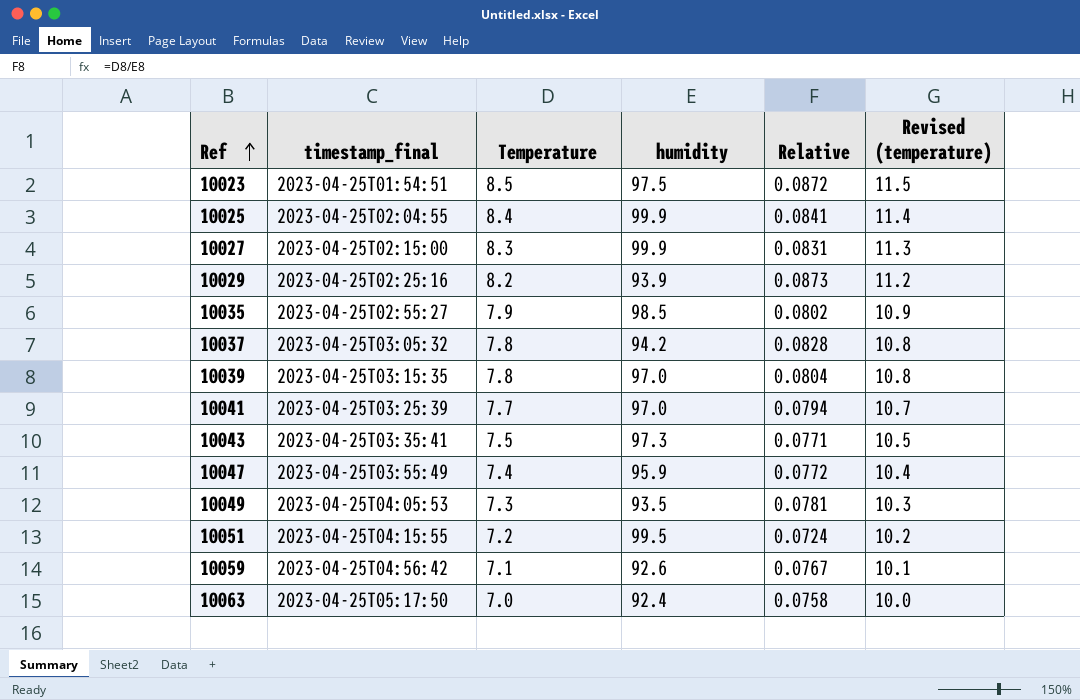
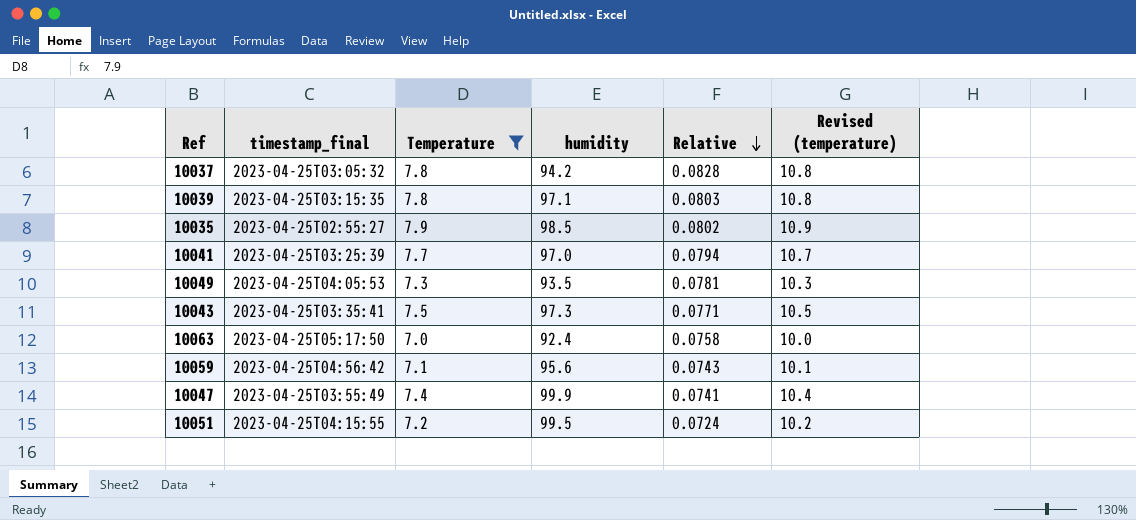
filter: none -> Temperature <= 7.9
row order: Ref ascending -> Relative descending
10039 | humidity: 97.0 -> 97.1
10039 | Relative: 0.0804 -> 0.0803
10059 | humidity: 92.6 -> 95.6
10059 | Relative: 0.0767 -> 0.0743
10047 | humidity: 95.9 -> 99.9
10047 | Relative: 0.0772 -> 0.0741

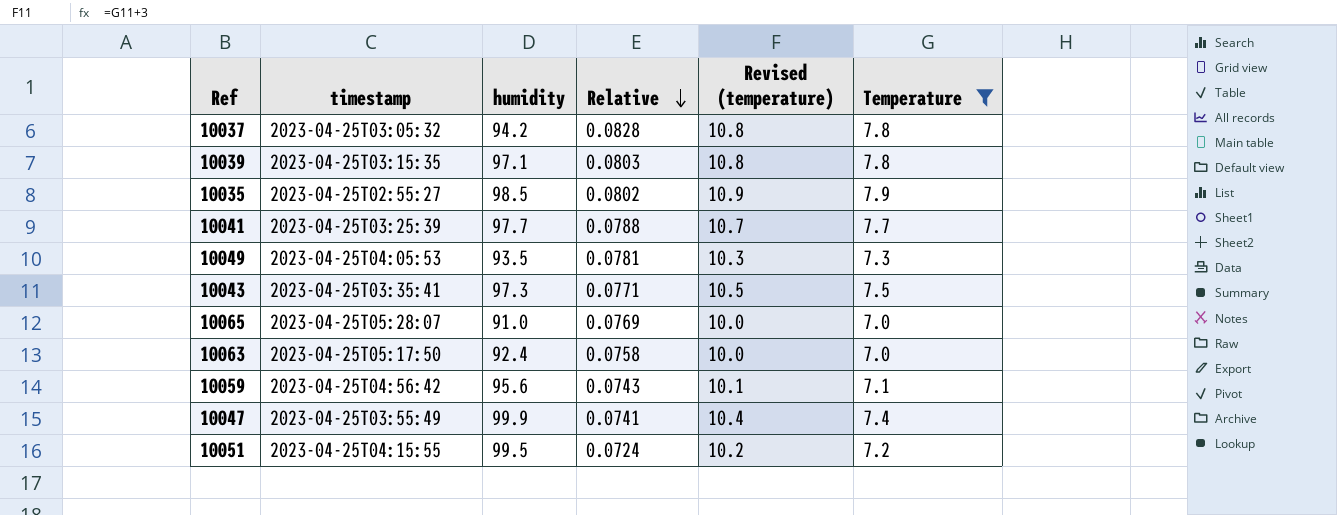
column name: timestamp_final -> timestamp
column Temperature | position: 3 -> 6
10041 | humidity: 97.0 -> 97.7
10041 | Relative: 0.0794 -> 0.0788
row 10065: none -> 2023-04-25T05:28:07 | 91.0 | 0.0769 | 10.0 | 7.0

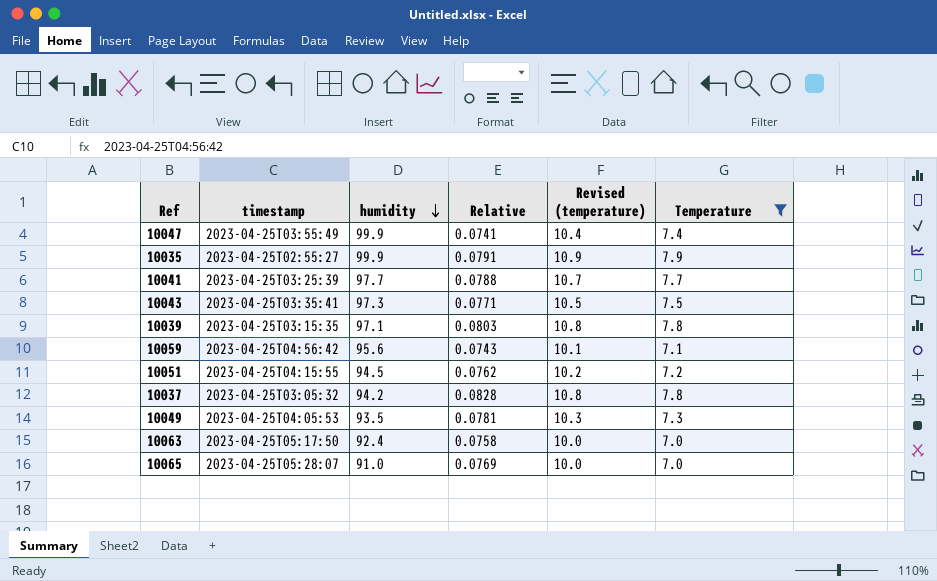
row order: Relative descending -> humidity descending
10035 | humidity: 98.5 -> 99.9
10035 | Relative: 0.0802 -> 0.0791
10051 | humidity: 99.5 -> 94.5
10051 | Relative: 0.0724 -> 0.0762

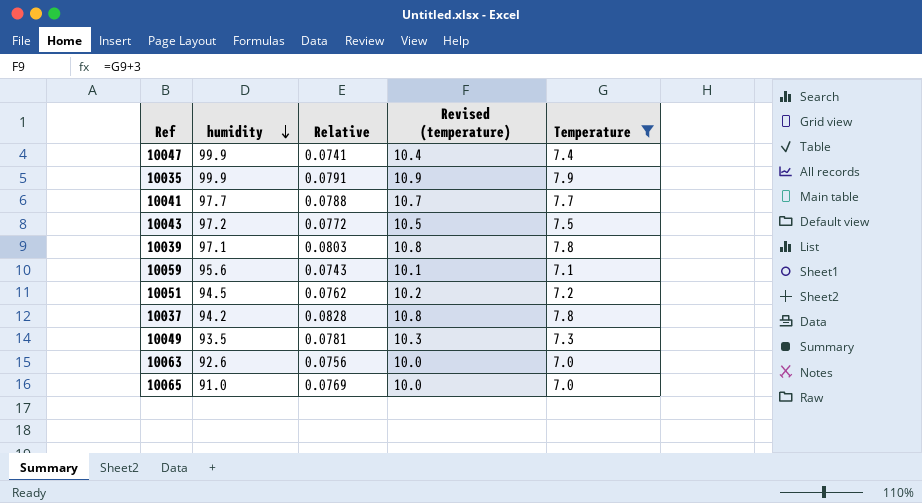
column timestamp | position: 2 -> none
10043 | humidity: 97.3 -> 97.2
10043 | Relative: 0.0771 -> 0.0772
10063 | humidity: 92.4 -> 92.6
10063 | Relative: 0.0758 -> 0.0756

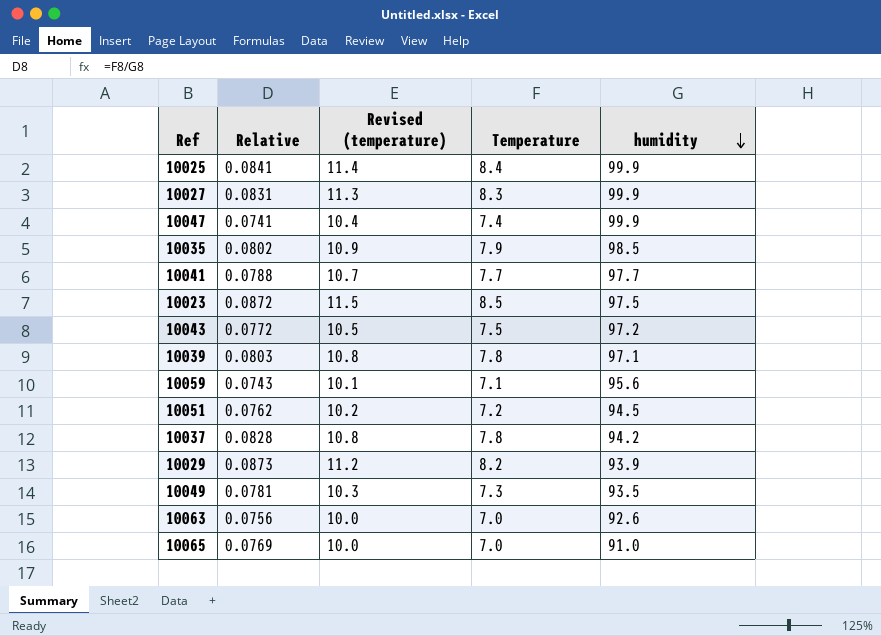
filter: Temperature <= 7.9 -> none
column humidity | position: 2 -> 5
10035 | Relative: 0.0791 -> 0.0802
10035 | humidity: 99.9 -> 98.5

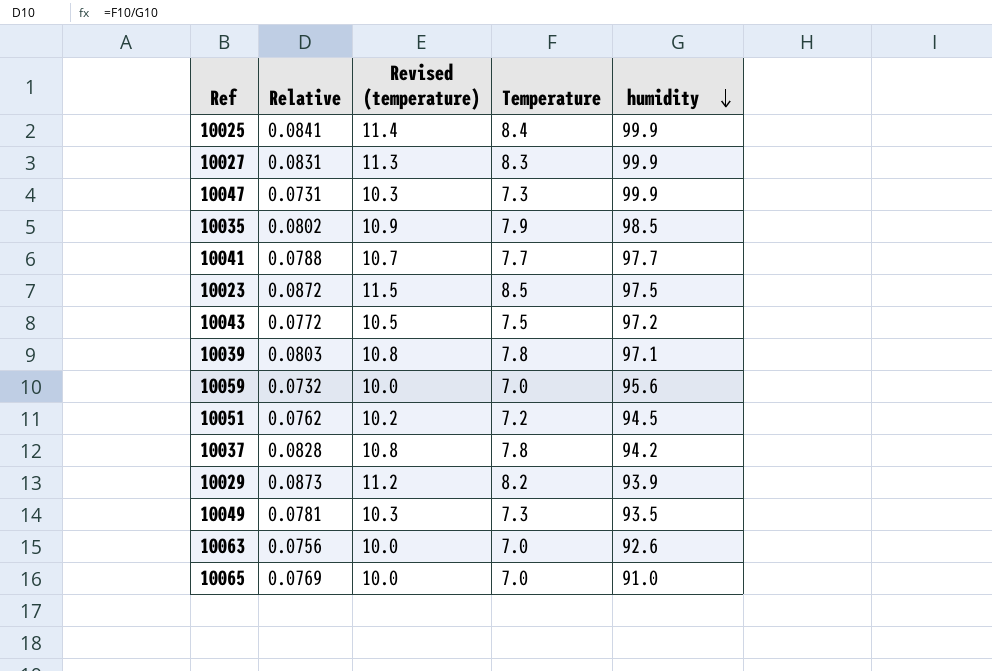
10047 | Relative: 0.0741 -> 0.0731
10047 | Revised (temperature): 10.4 -> 10.3
10047 | Temperature: 7.4 -> 7.3
10059 | Relative: 0.0743 -> 0.0732
10059 | Revised (temperature): 10.1 -> 10.0
10059 | Temperature: 7.1 -> 7.0

